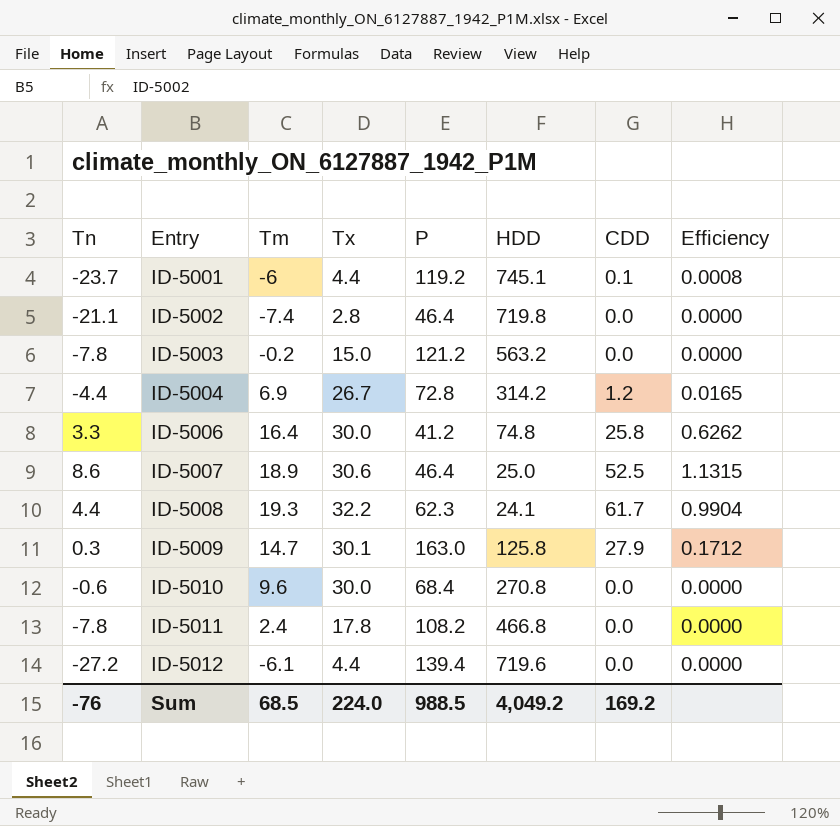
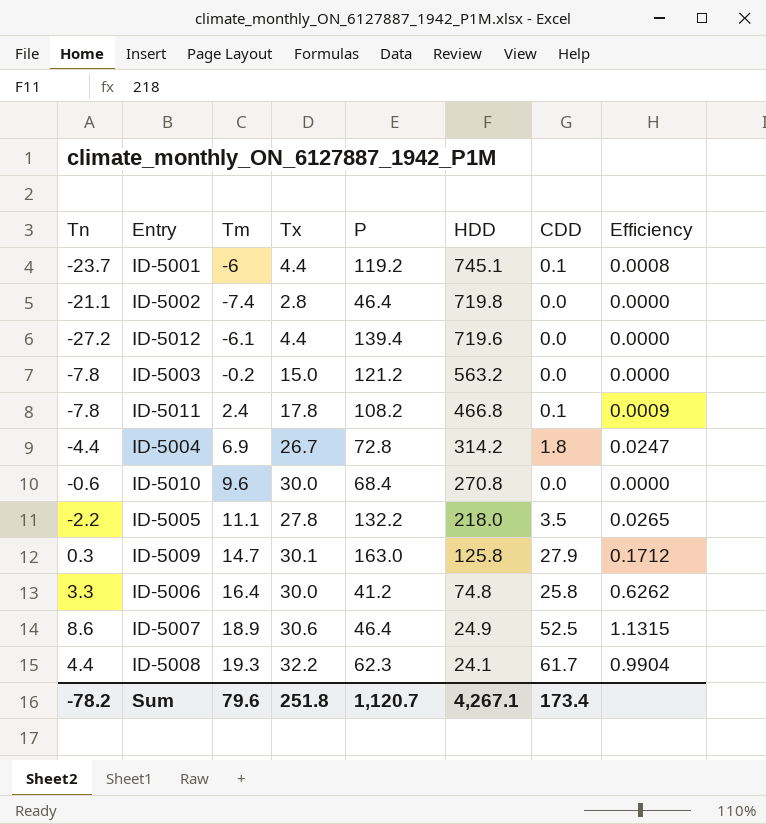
row order: Entry ascending -> HDD descending
ID-5011 | CDD: 0.0 -> 0.1
ID-5011 | Efficiency: 0.0000 -> 0.0009
ID-5004 | CDD: 1.2 -> 1.8
ID-5004 | Efficiency: 0.0165 -> 0.0247
row ID-5005: none -> -2.2 | 11.1 | 27.8 | 132.2 | 218.0 | 3.5 | 0.0265
ID-5007 | HDD: 25.0 -> 24.9
Sum | Tn: -76 -> -78.2
Sum | Tm: 68.5 -> 79.6
Sum | Tx: 224.0 -> 251.8
Sum | P: 988.5 -> 1,120.7
Sum | HDD: 4,049.2 -> 4,267.1
Sum | CDD: 169.2 -> 173.4

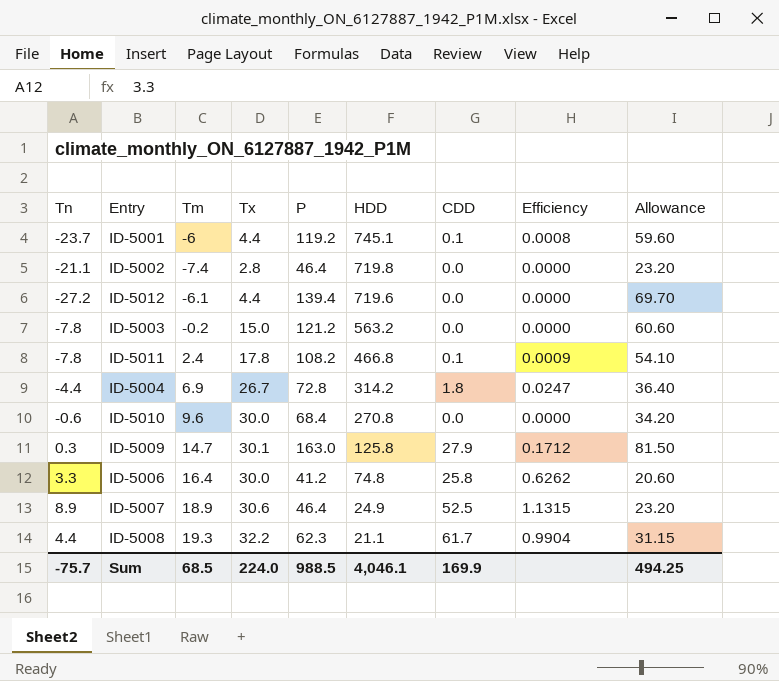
column Allowance | formula: none -> [P] * 0.5
row ID-5005: -2.2 | 11.1 | 27.8 | 132.2 | 218.0 | 3.5 | 0.0265 -> none
ID-5007 | Tn: 8.6 -> 8.9
ID-5008 | HDD: 24.1 -> 21.1
Sum | Tn: -78.2 -> -75.7
Sum | Tm: 79.6 -> 68.5
Sum | Tx: 251.8 -> 224.0
Sum | P: 1,120.7 -> 988.5
Sum | HDD: 4,267.1 -> 4,046.1
Sum | CDD: 173.4 -> 169.9

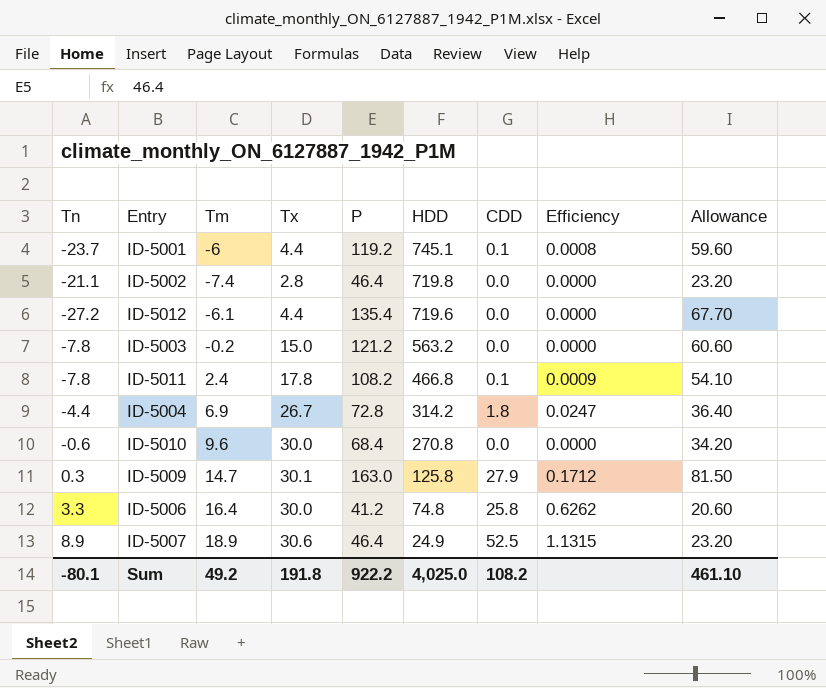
row ID-5008: 4.4 | 19.3 | 32.2 | 62.3 | 21.1 | 61.7 | 0.9904 | 31.15 -> none
ID-5012 | P: 139.4 -> 135.4
ID-5012 | Allowance: 69.70 -> 67.70
Sum | Tn: -75.7 -> -80.1
Sum | Tm: 68.5 -> 49.2
Sum | Tx: 224.0 -> 191.8
Sum | P: 988.5 -> 922.2
Sum | HDD: 4,046.1 -> 4,025.0
Sum | CDD: 169.9 -> 108.2
Sum | Allowance: 494.25 -> 461.10

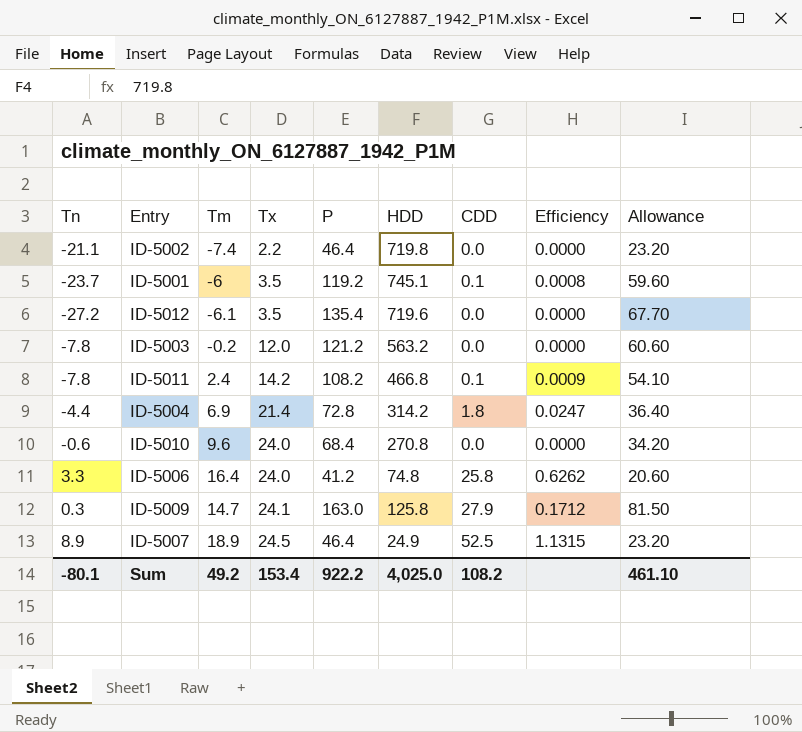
row order: HDD descending -> Tx ascending
ID-5002 | Tx: 2.8 -> 2.2
ID-5001 | Tx: 4.4 -> 3.5
ID-5012 | Tx: 4.4 -> 3.5
ID-5003 | Tx: 15.0 -> 12.0
ID-5011 | Tx: 17.8 -> 14.2
ID-5004 | Tx: 26.7 -> 21.4
ID-5010 | Tx: 30.0 -> 24.0
ID-5006 | Tx: 30.0 -> 24.0
ID-5009 | Tx: 30.1 -> 24.1
ID-5007 | Tx: 30.6 -> 24.5
Sum | Tx: 191.8 -> 153.4

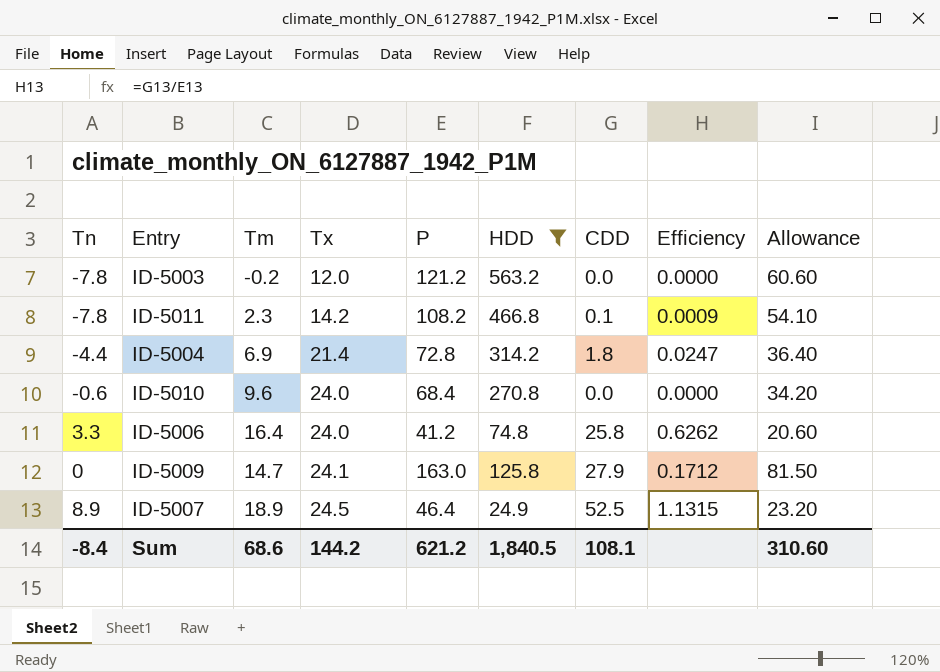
filter: none -> HDD <= 563.2
ID-5011 | Tm: 2.4 -> 2.3
ID-5009 | Tn: 0.3 -> 0
Sum | Tn: -80.1 -> -8.4
Sum | Tm: 49.2 -> 68.6
Sum | Tx: 153.4 -> 144.2
Sum | P: 922.2 -> 621.2
Sum | HDD: 4,025.0 -> 1,840.5
Sum | CDD: 108.2 -> 108.1
Sum | Allowance: 461.10 -> 310.60

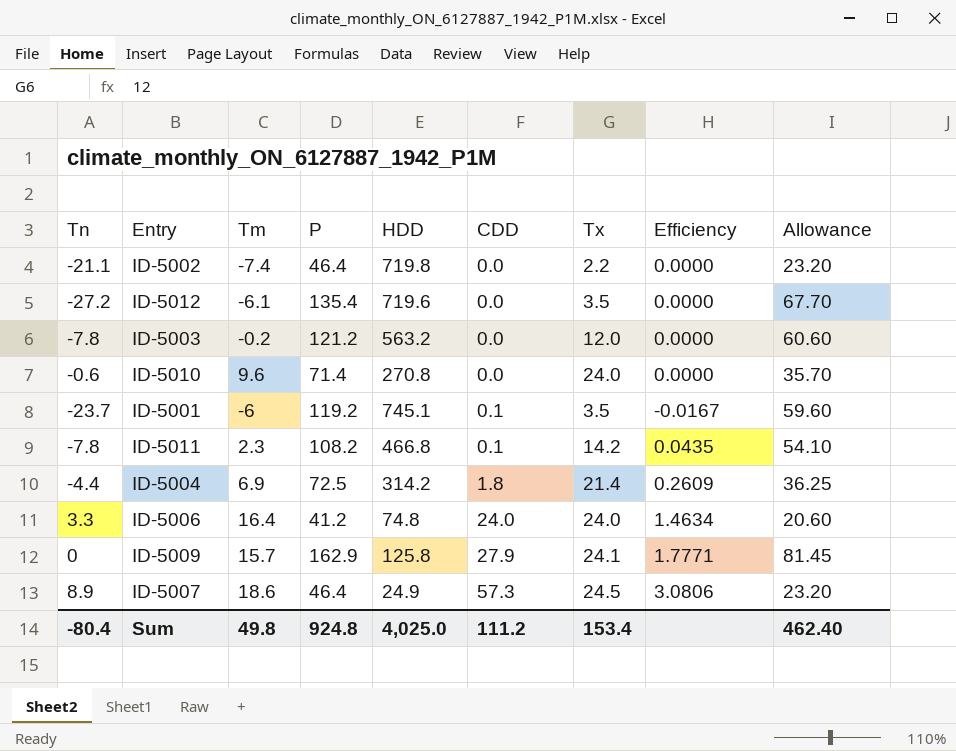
filter: HDD <= 563.2 -> none
row order: Tx ascending -> CDD ascending
column Tx | position: 4 -> 7
column Efficiency | formula: [CDD] / [P] -> [CDD] / [Tm]
ID-5010 | P: 68.4 -> 71.4
ID-5010 | Allowance: 34.20 -> 35.70
ID-5004 | P: 72.8 -> 72.5
ID-5004 | Allowance: 36.40 -> 36.25
ID-5006 | CDD: 25.8 -> 24.0
ID-5009 | Tm: 14.7 -> 15.7
ID-5009 | P: 163.0 -> 162.9
ID-5009 | Allowance: 81.50 -> 81.45
ID-5007 | Tm: 18.9 -> 18.6
ID-5007 | CDD: 52.5 -> 57.3
Sum | Tn: -8.4 -> -80.4
Sum | Tm: 68.6 -> 49.8
Sum | P: 621.2 -> 924.8
Sum | HDD: 1,840.5 -> 4,025.0
Sum | CDD: 108.1 -> 111.2
Sum | Tx: 144.2 -> 153.4
Sum | Allowance: 310.60 -> 462.40

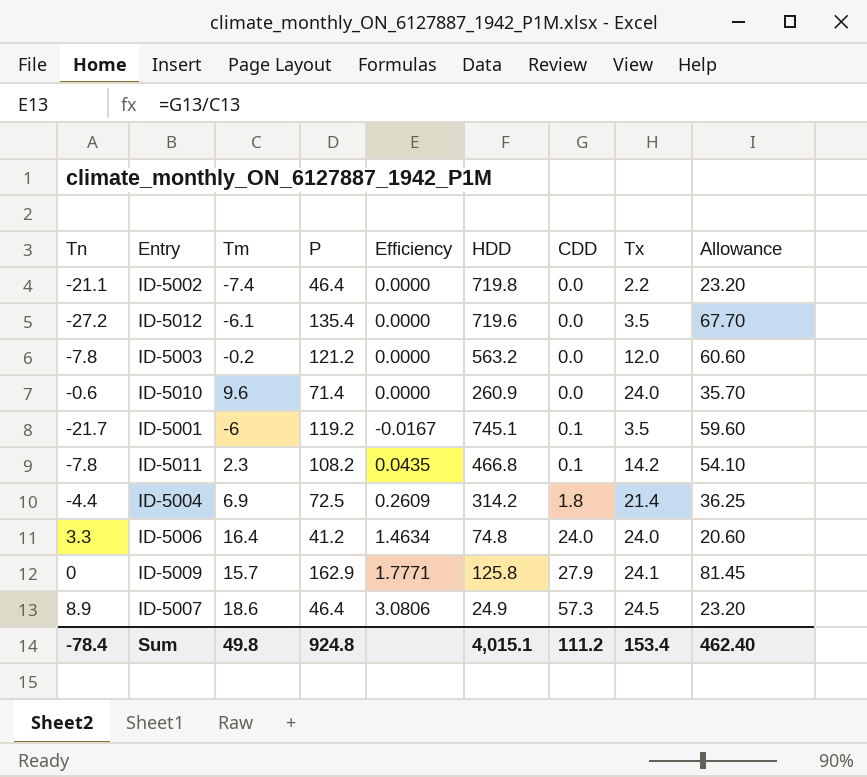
column Efficiency | position: 8 -> 5
ID-5010 | HDD: 270.8 -> 260.9
ID-5001 | Tn: -23.7 -> -21.7
Sum | Tn: -80.4 -> -78.4
Sum | HDD: 4,025.0 -> 4,015.1

